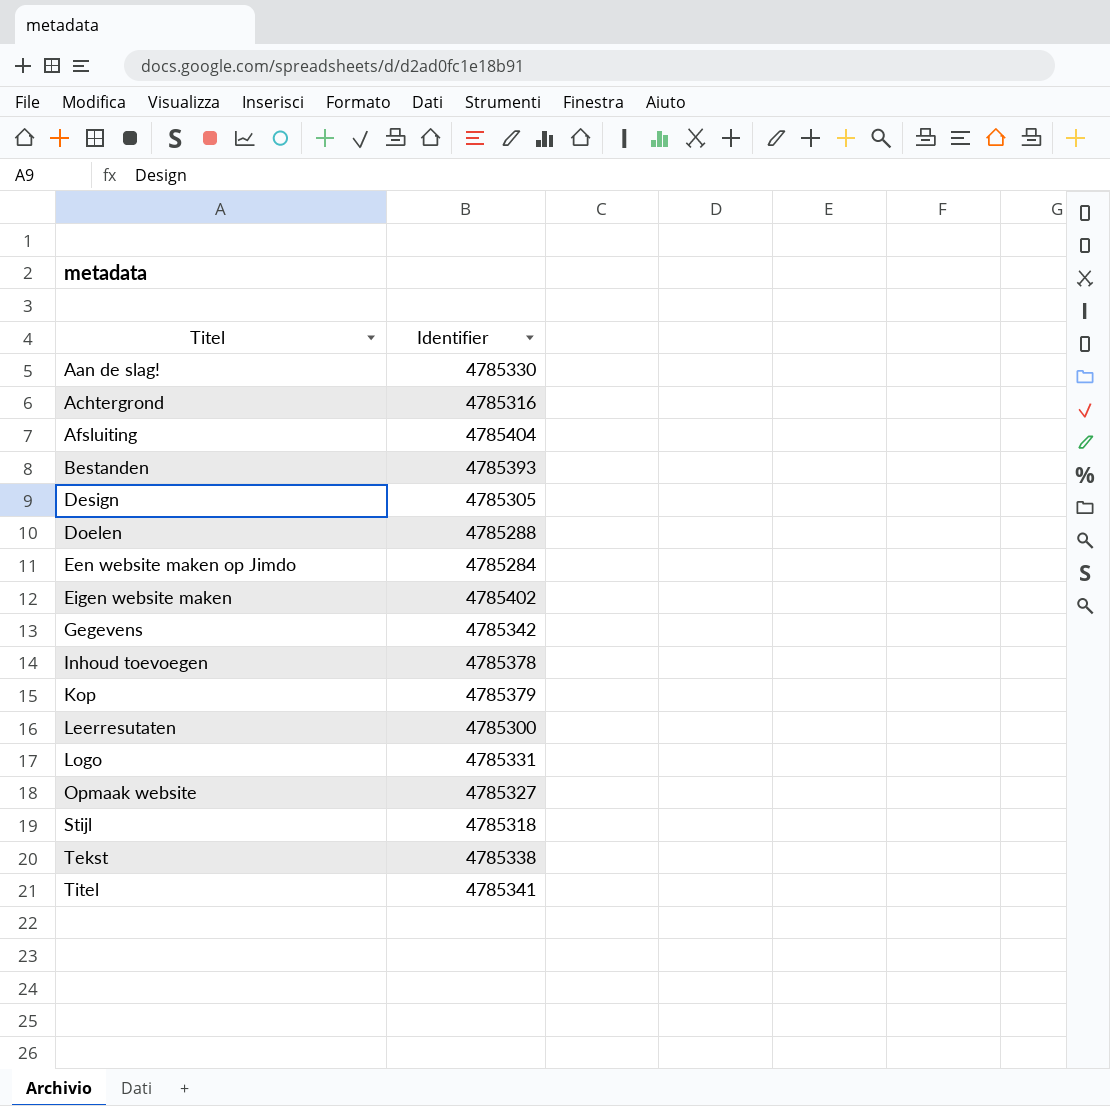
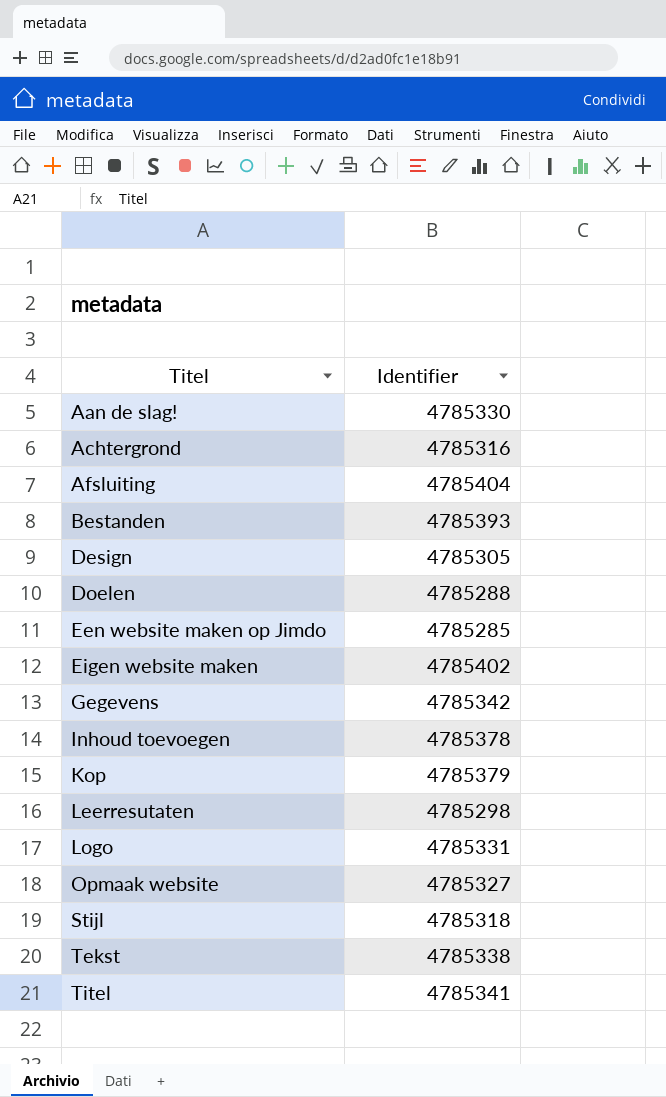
Een website maken op Jimdo | Identifier: 4785284 -> 4785285
Leerresutaten | Identifier: 4785300 -> 4785298

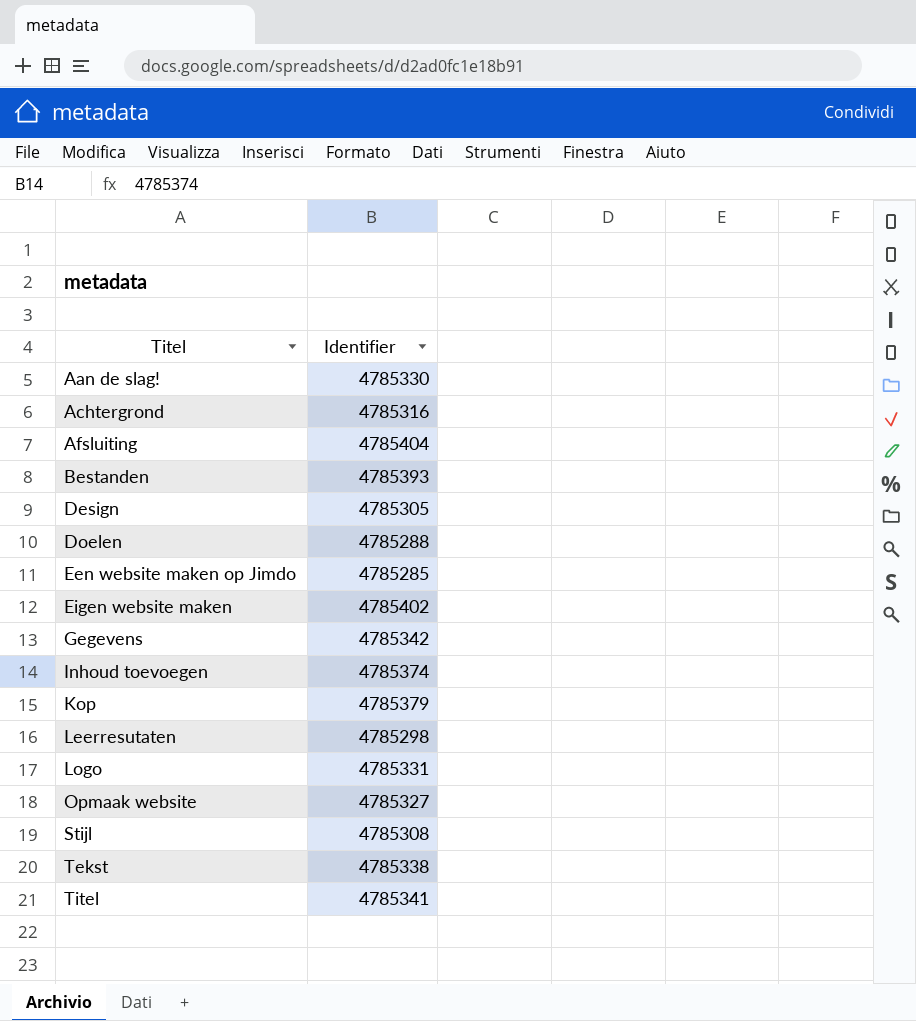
Inhoud toevoegen | Identifier: 4785378 -> 4785374
Stijl | Identifier: 4785318 -> 4785308

